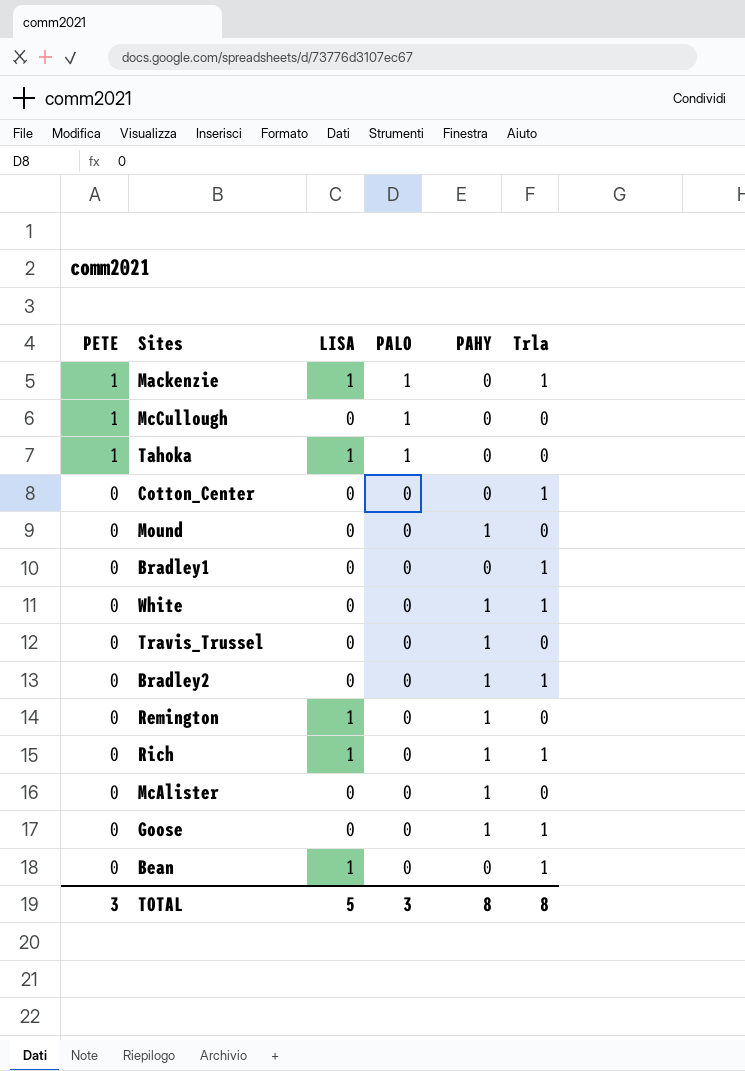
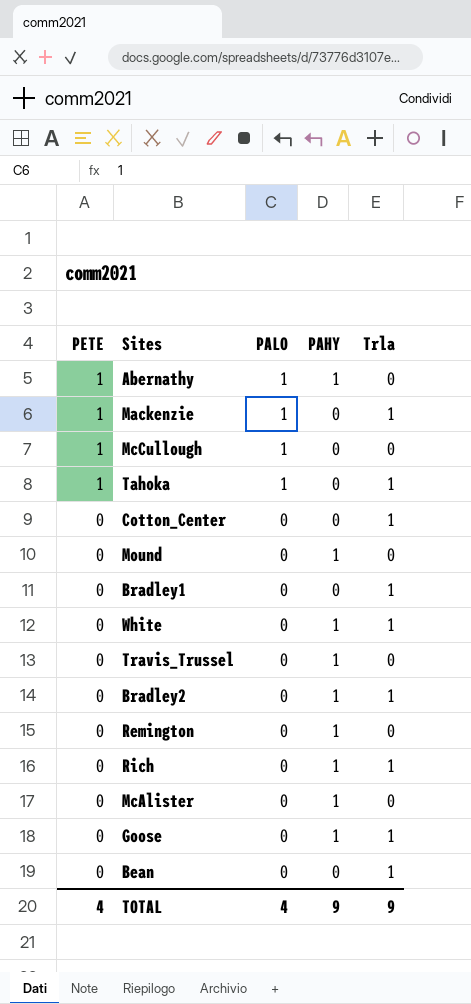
column LISA | position: 3 -> none
row Abernathy: none -> 1 | 1 | 1 | 0
Tahoka | Trla: 0 -> 1
TOTAL | PETE: 3 -> 4
TOTAL | PALO: 3 -> 4
TOTAL | PAHY: 8 -> 9
TOTAL | Trla: 8 -> 9

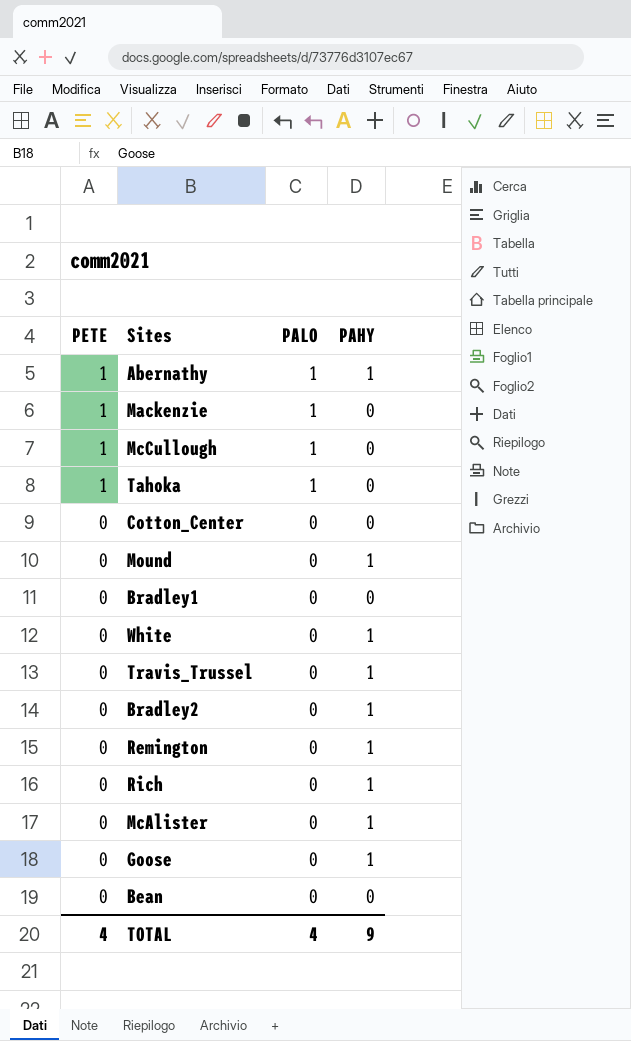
column Trla | position: 5 -> none

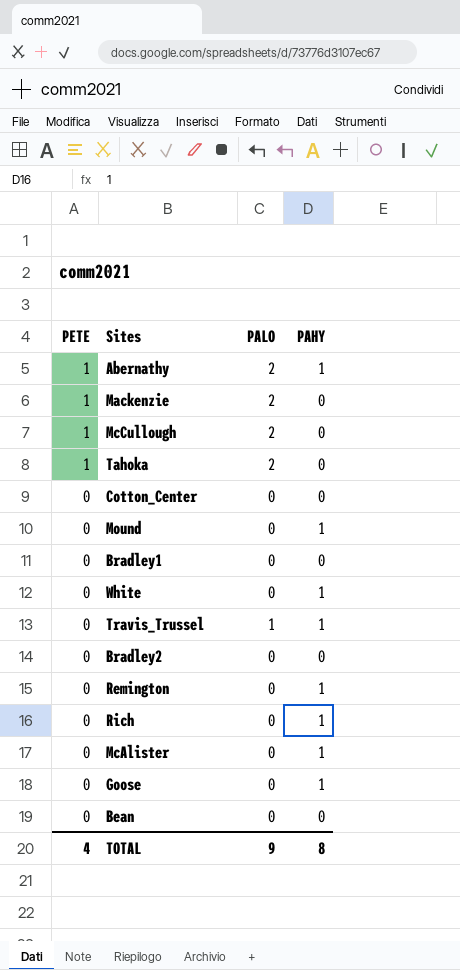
Abernathy | PALO: 1 -> 2
Mackenzie | PALO: 1 -> 2
McCullough | PALO: 1 -> 2
Tahoka | PALO: 1 -> 2
Travis_Trussel | PALO: 0 -> 1
Bradley2 | PAHY: 1 -> 0
TOTAL | PALO: 4 -> 9
TOTAL | PAHY: 9 -> 8

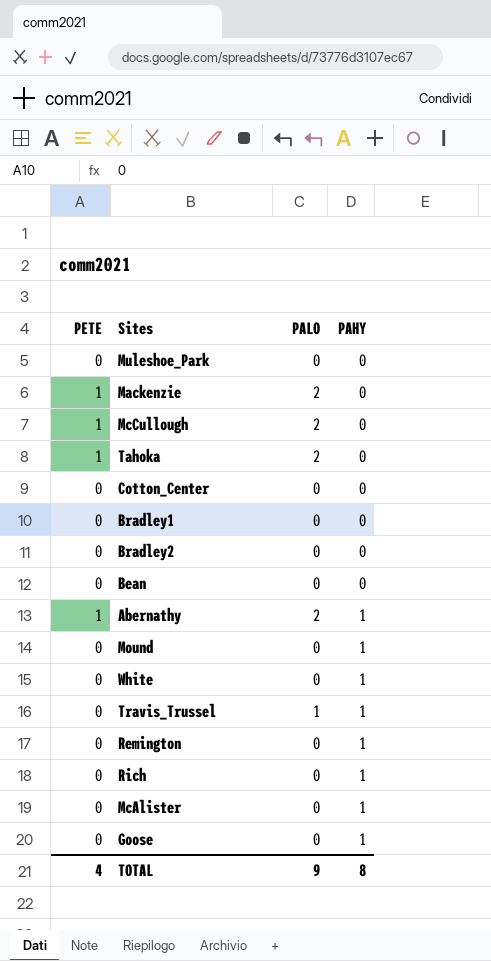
row order: PETE descending -> PAHY ascending
row Muleshoe_Park: none -> 0 | 0 | 0

